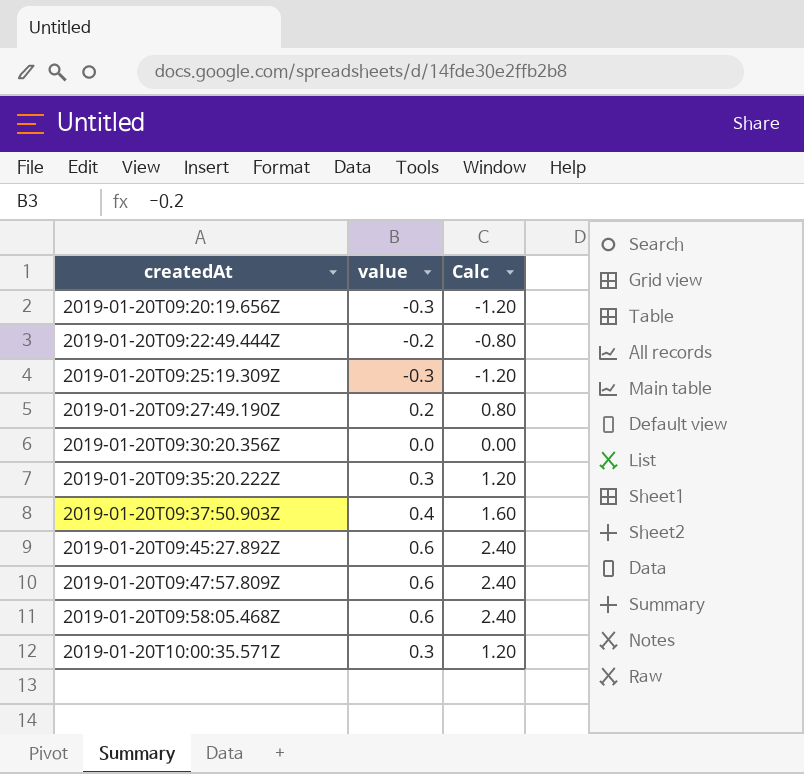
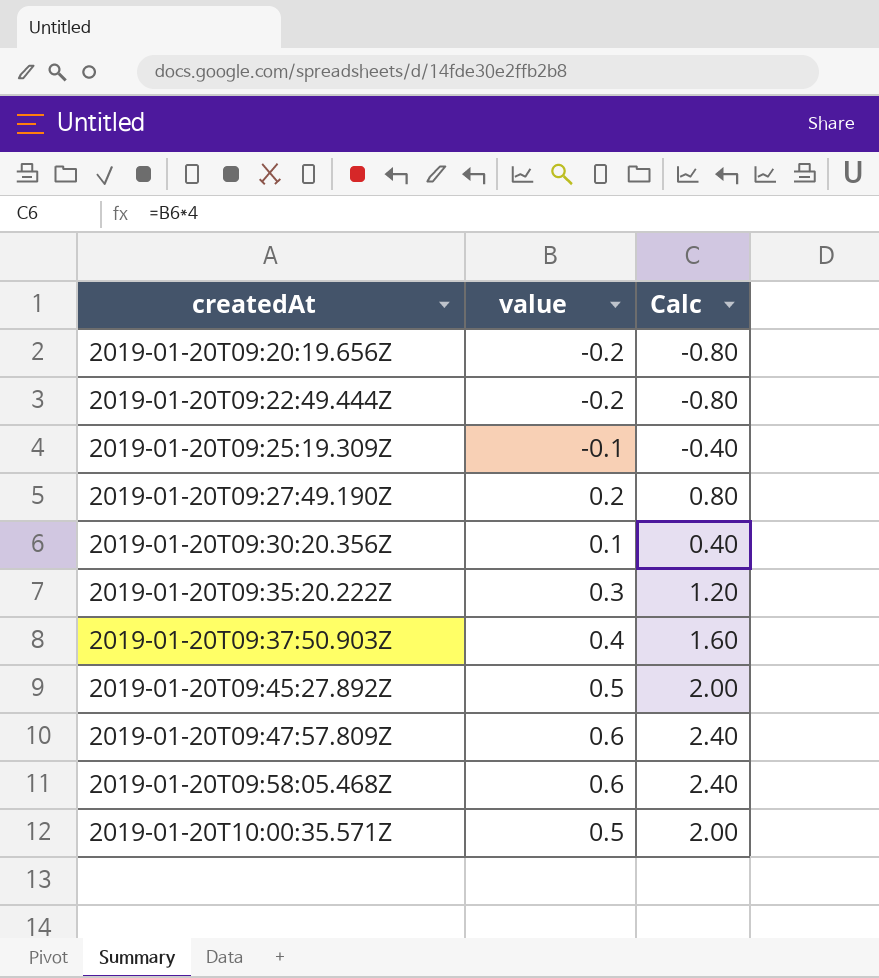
2019-01-20T09:20:19.656Z | value: -0.3 -> -0.2
2019-01-20T09:20:19.656Z | Calc: -1.20 -> -0.80
2019-01-20T09:25:19.309Z | value: -0.3 -> -0.1
2019-01-20T09:25:19.309Z | Calc: -1.20 -> -0.40
2019-01-20T09:30:20.356Z | value: 0.0 -> 0.1
2019-01-20T09:30:20.356Z | Calc: 0.00 -> 0.40
2019-01-20T09:45:27.892Z | value: 0.6 -> 0.5
2019-01-20T09:45:27.892Z | Calc: 2.40 -> 2.00
2019-01-20T10:00:35.571Z | value: 0.3 -> 0.5
2019-01-20T10:00:35.571Z | Calc: 1.20 -> 2.00

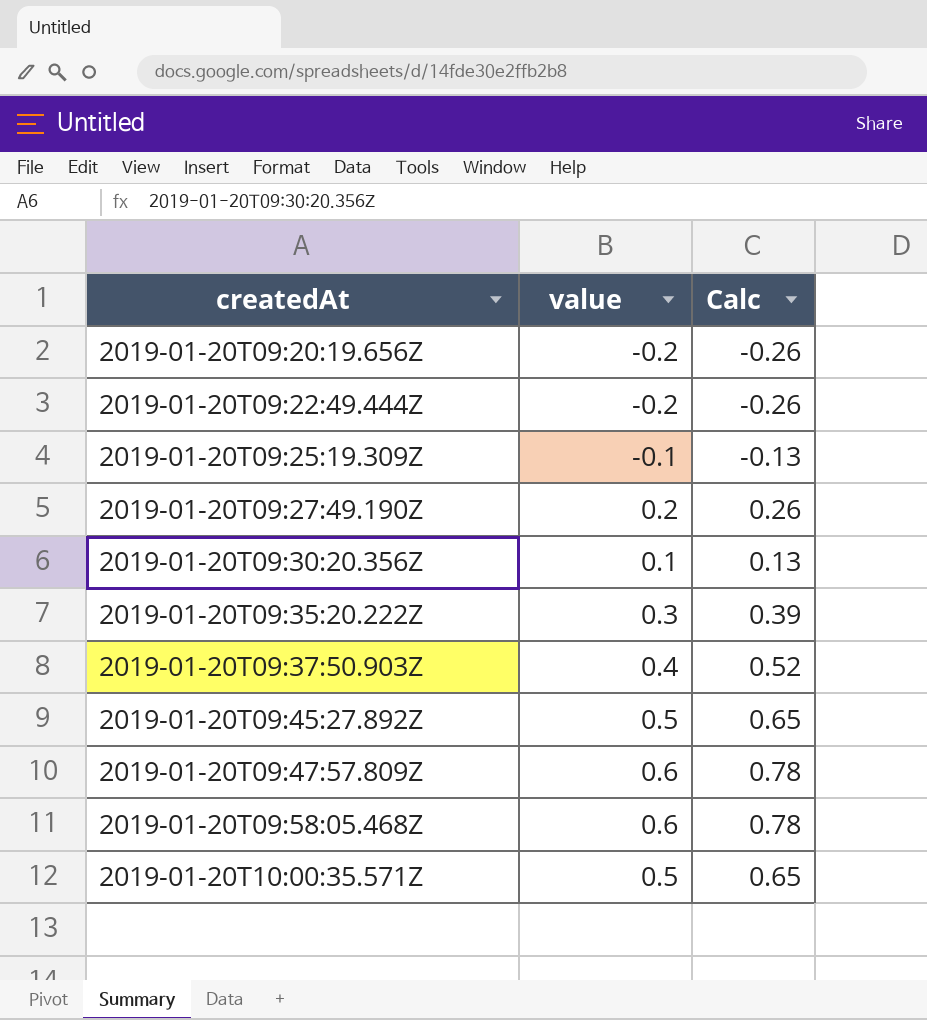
column Calc | formula: [value] * 4 -> [value] * 1.3

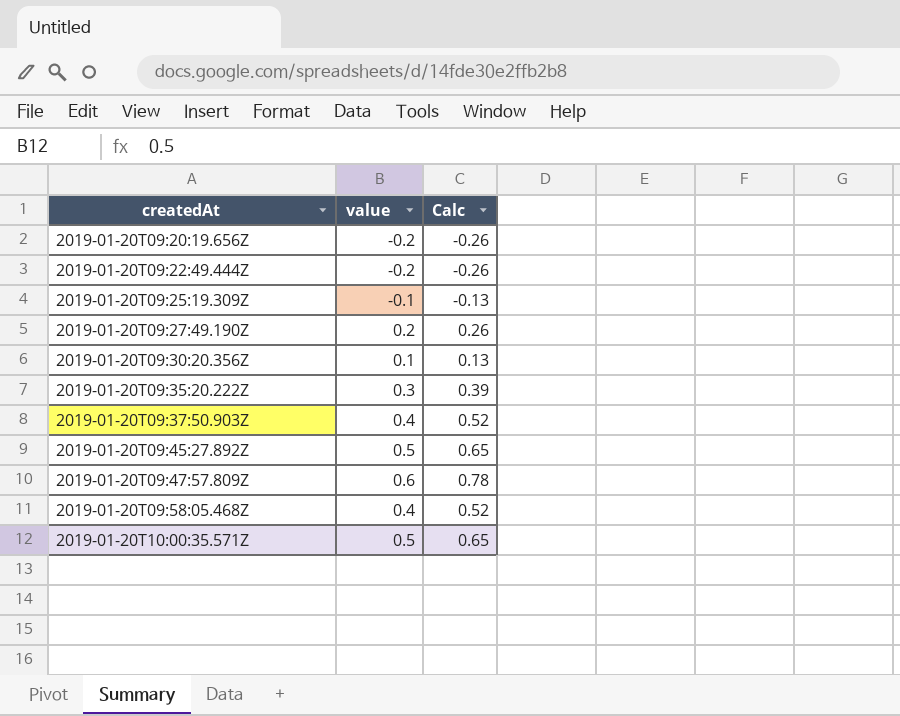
2019-01-20T09:58:05.468Z | value: 0.6 -> 0.4
2019-01-20T09:58:05.468Z | Calc: 0.78 -> 0.52

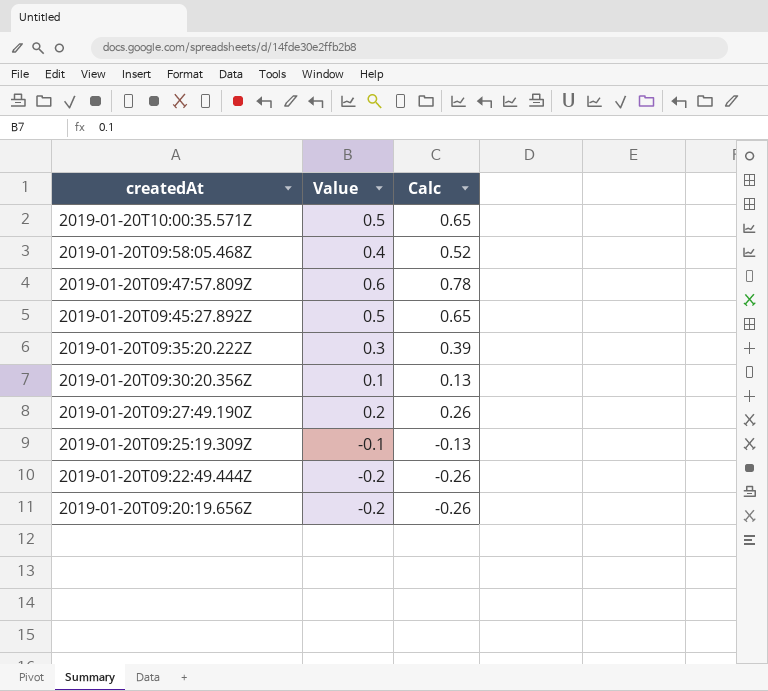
row order: createdAt ascending -> createdAt descending
column name: value -> Value
row 2019-01-20T09:37:50.903Z: 0.4 | 0.52 -> none

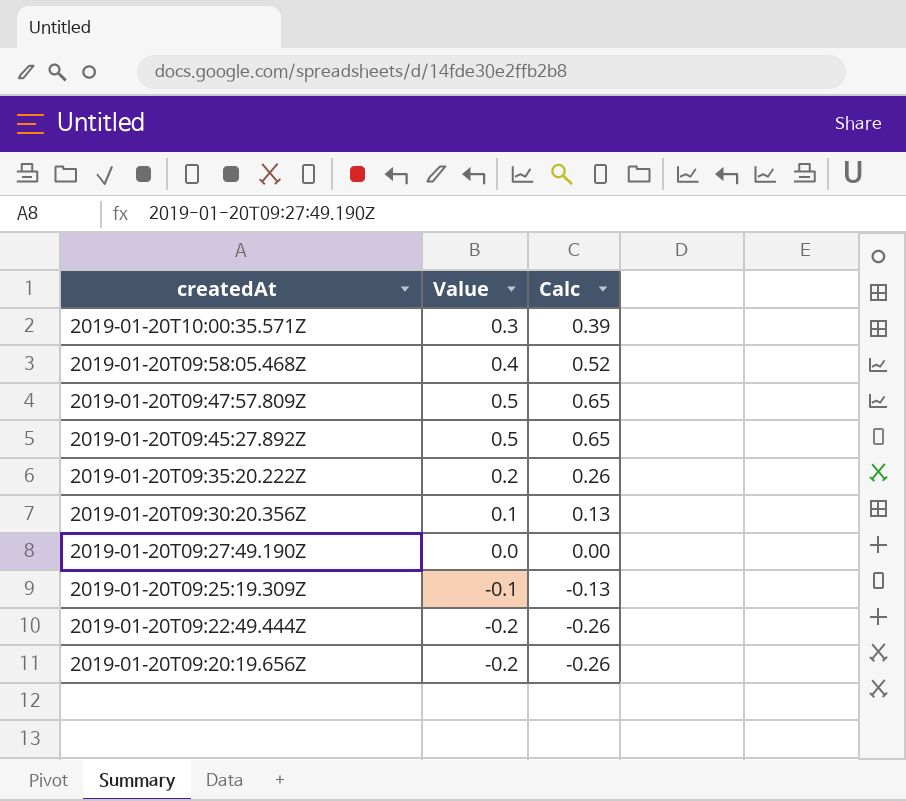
2019-01-20T10:00:35.571Z | Value: 0.5 -> 0.3
2019-01-20T10:00:35.571Z | Calc: 0.65 -> 0.39
2019-01-20T09:47:57.809Z | Value: 0.6 -> 0.5
2019-01-20T09:47:57.809Z | Calc: 0.78 -> 0.65
2019-01-20T09:35:20.222Z | Value: 0.3 -> 0.2
2019-01-20T09:35:20.222Z | Calc: 0.39 -> 0.26
2019-01-20T09:27:49.190Z | Value: 0.2 -> 0.0
2019-01-20T09:27:49.190Z | Calc: 0.26 -> 0.00

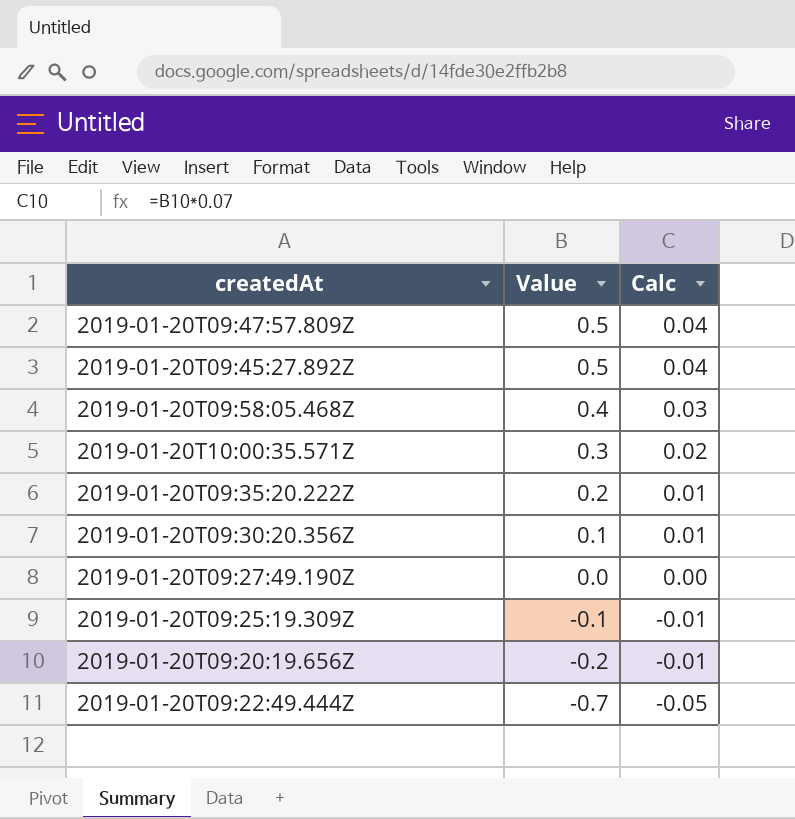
row order: createdAt descending -> Value descending
column Calc | formula: [Value] * 1.3 -> [Value] * 0.07
2019-01-20T09:22:49.444Z | Value: -0.2 -> -0.7

